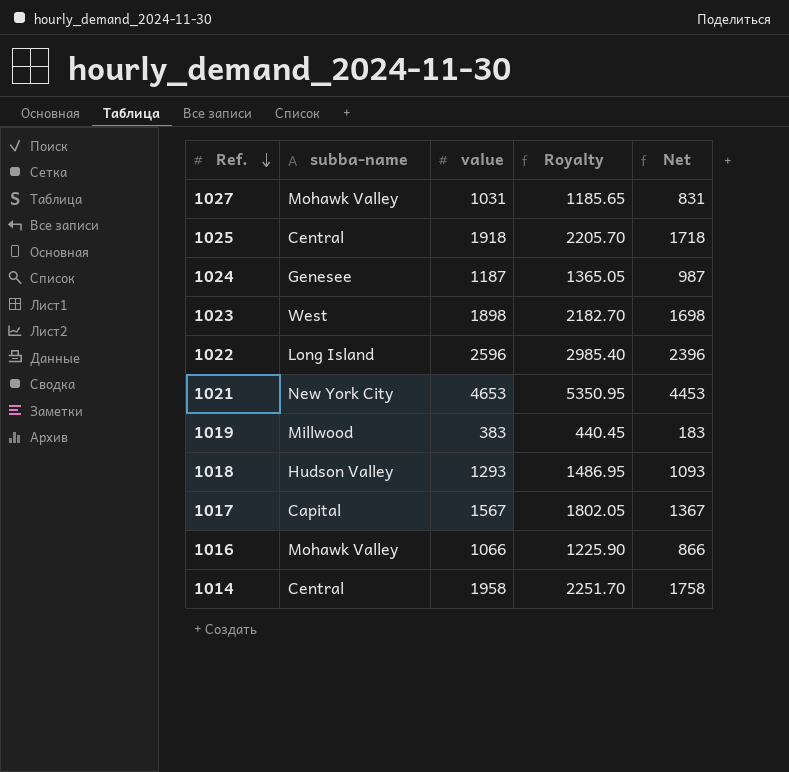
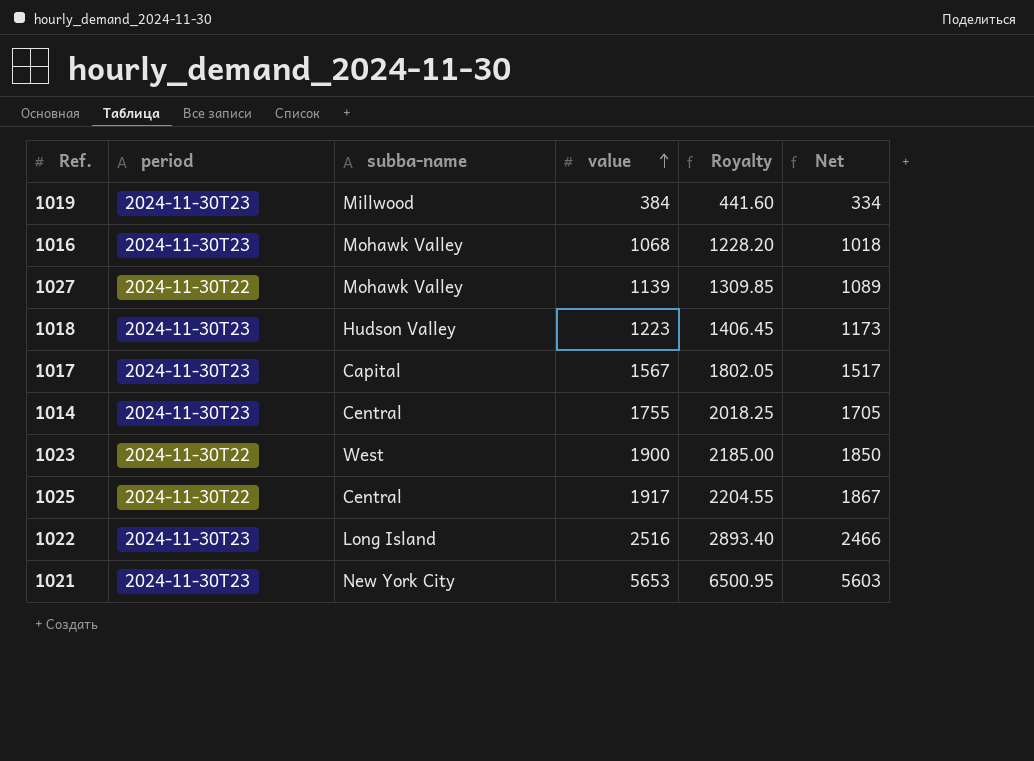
row order: Ref. descending -> value ascending
column period | position: none -> 2
column Net | formula: [value] - 200 -> [value] - 50
row 1024: Genesee | 1187 | 1365.05 | 987 -> none
1019 | value: 383 -> 384
1019 | Royalty: 440.45 -> 441.60
1016 | value: 1066 -> 1068
1016 | Royalty: 1225.90 -> 1228.20
1027 | value: 1031 -> 1139
1027 | Royalty: 1185.65 -> 1309.85
1018 | value: 1293 -> 1223
1018 | Royalty: 1486.95 -> 1406.45
1014 | value: 1958 -> 1755
1014 | Royalty: 2251.70 -> 2018.25
1023 | value: 1898 -> 1900
1023 | Royalty: 2182.70 -> 2185.00
1025 | value: 1918 -> 1917
1025 | Royalty: 2205.70 -> 2204.55
1022 | value: 2596 -> 2516
1022 | Royalty: 2985.40 -> 2893.40
1021 | value: 4653 -> 5653
1021 | Royalty: 5350.95 -> 6500.95

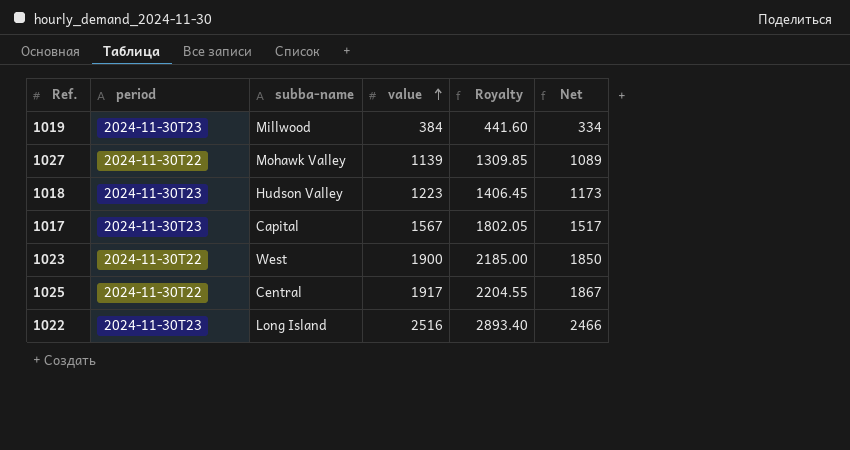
row 1016: 2024-11-30T23 | Mohawk Valley | 1068 | 1228.20 | 1018 -> none
row 1014: 2024-11-30T23 | Central | 1755 | 2018.25 | 1705 -> none
row 1021: 2024-11-30T23 | New York City | 5653 | 6500.95 | 5603 -> none

